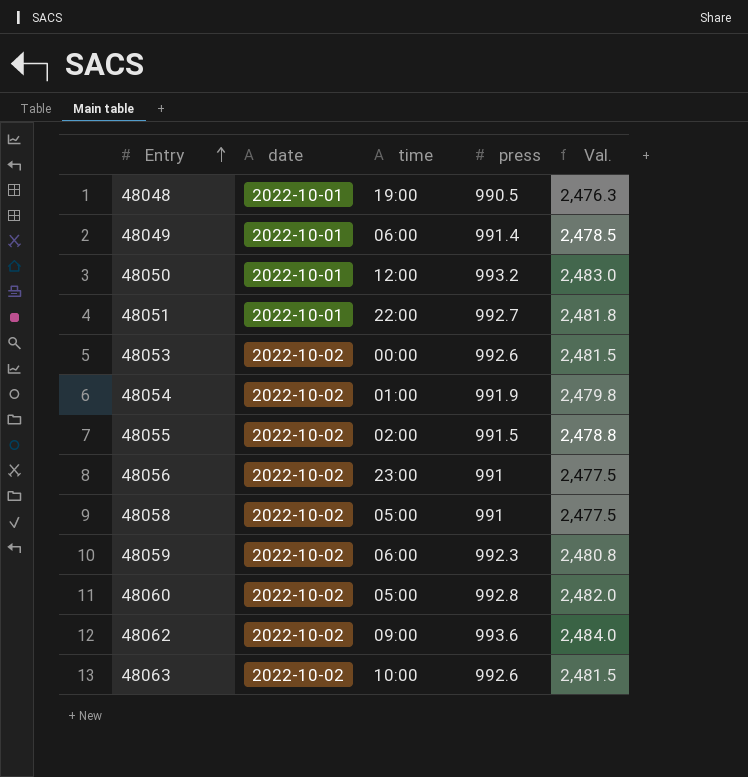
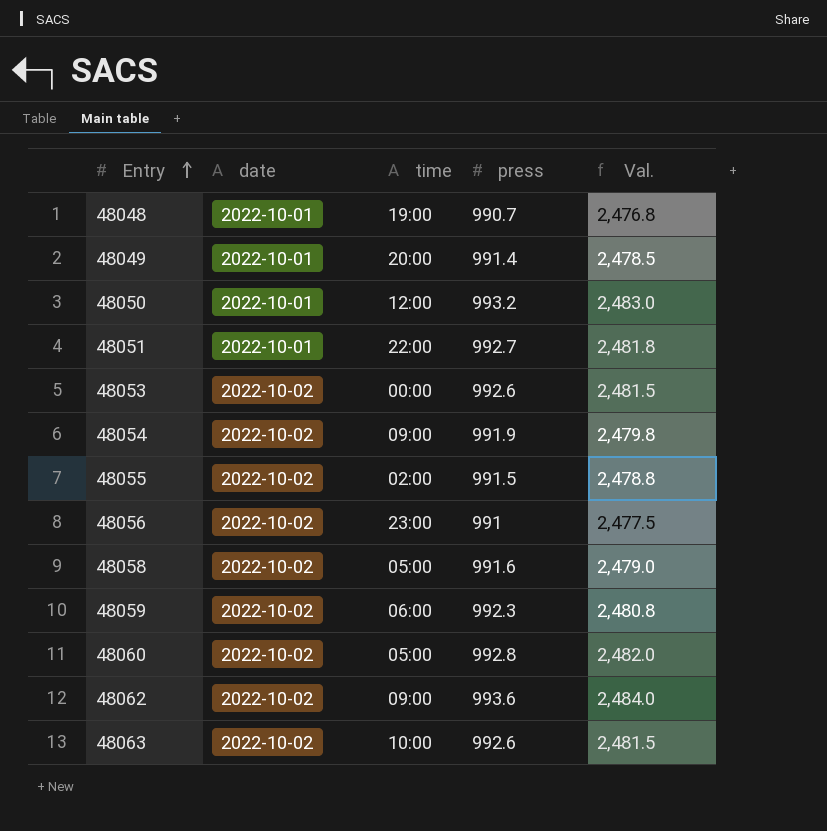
48048 | press: 990.5 -> 990.7
48048 | Val.: 2,476.3 -> 2,476.8
48049 | time: 06:00 -> 20:00
48054 | time: 01:00 -> 09:00
48058 | press: 991 -> 991.6
48058 | Val.: 2,477.5 -> 2,479.0

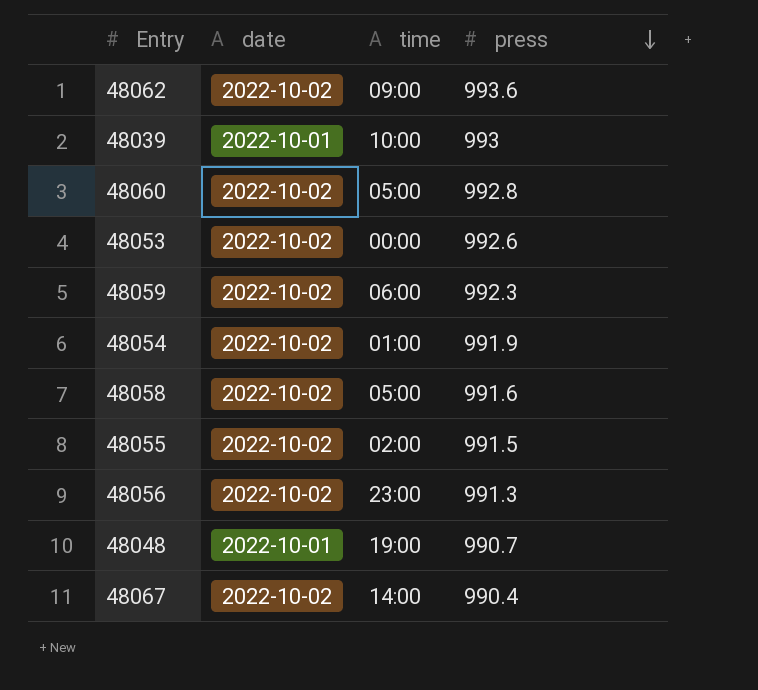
row order: Entry ascending -> press descending
column Val. | formula: [press] * 2.5 -> none
row 48049: 2022-10-01 | 20:00 | 991.4 | 2,478.5 -> none
row 48050: 2022-10-01 | 12:00 | 993.2 | 2,483.0 -> none
row 48051: 2022-10-01 | 22:00 | 992.7 | 2,481.8 -> none
row 48063: 2022-10-02 | 10:00 | 992.6 | 2,481.5 -> none
row 48039: none -> 2022-10-01 | 10:00 | 993
48054 | time: 09:00 -> 01:00
48056 | press: 991 -> 991.3
row 48067: none -> 2022-10-02 | 14:00 | 990.4

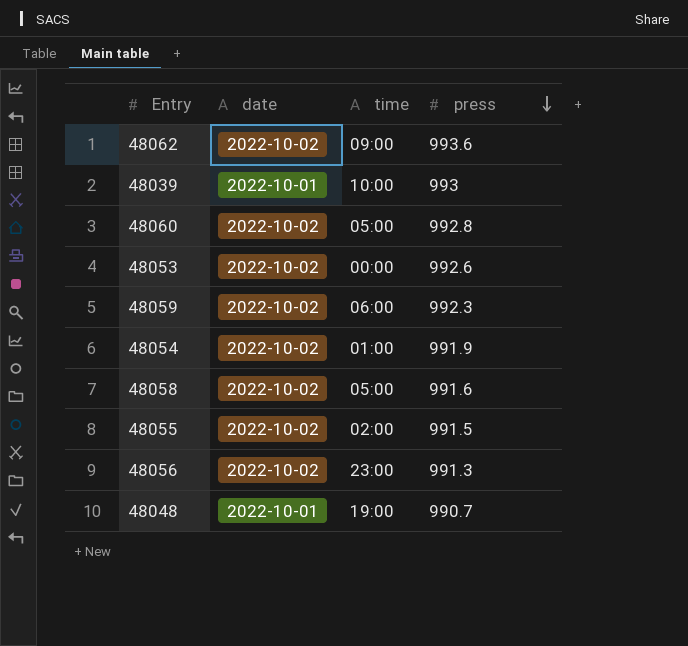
row 48067: 2022-10-02 | 14:00 | 990.4 -> none

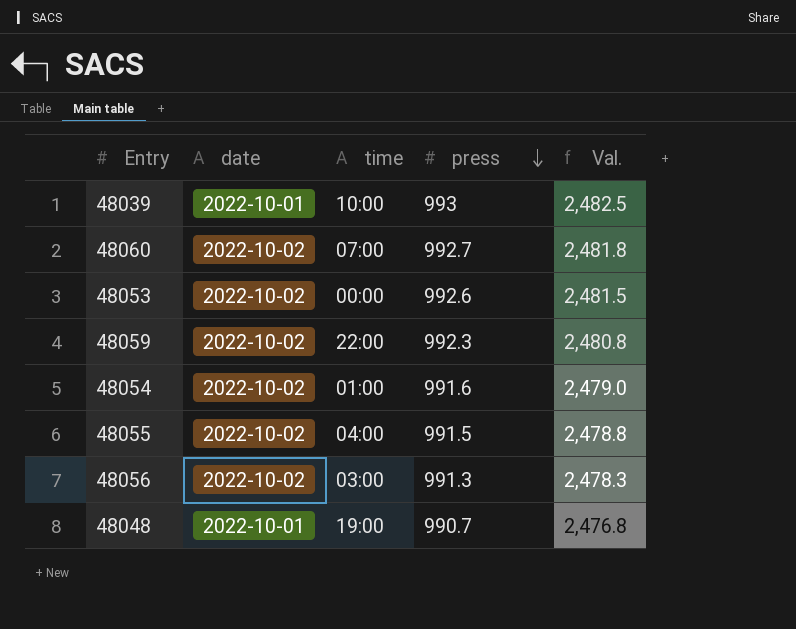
column Val. | formula: none -> [press] * 2.5
row 48062: 2022-10-02 | 09:00 | 993.6 -> none
row 48058: 2022-10-02 | 05:00 | 991.6 -> none
48060 | time: 05:00 -> 07:00
48060 | press: 992.8 -> 992.7
48059 | time: 06:00 -> 22:00
48054 | press: 991.9 -> 991.6
48055 | time: 02:00 -> 04:00
48056 | time: 23:00 -> 03:00

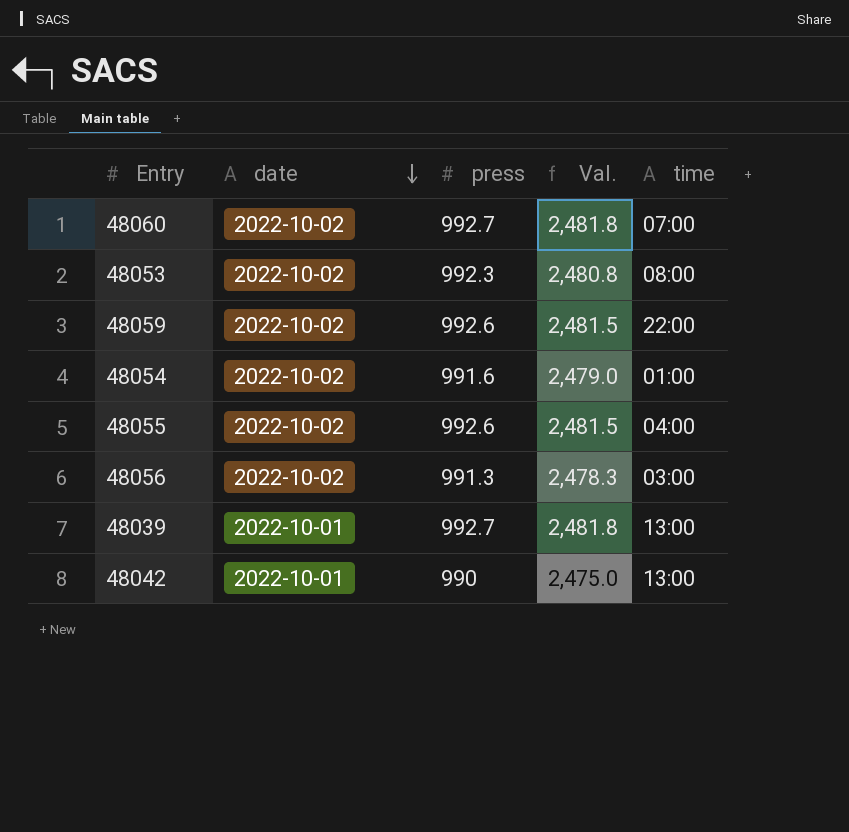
row order: press descending -> date descending
column time | position: 3 -> 5
row 48048: 2022-10-01 | 19:00 | 990.7 | 2,476.8 -> none
48053 | press: 992.6 -> 992.3
48053 | Val.: 2,481.5 -> 2,480.8
48053 | time: 00:00 -> 08:00
48059 | press: 992.3 -> 992.6
48059 | Val.: 2,480.8 -> 2,481.5
48055 | press: 991.5 -> 992.6
48055 | Val.: 2,478.8 -> 2,481.5
48039 | press: 993 -> 992.7
48039 | Val.: 2,482.5 -> 2,481.8
48039 | time: 10:00 -> 13:00
row 48042: none -> 2022-10-01 | 990 | 2,475.0 | 13:00

